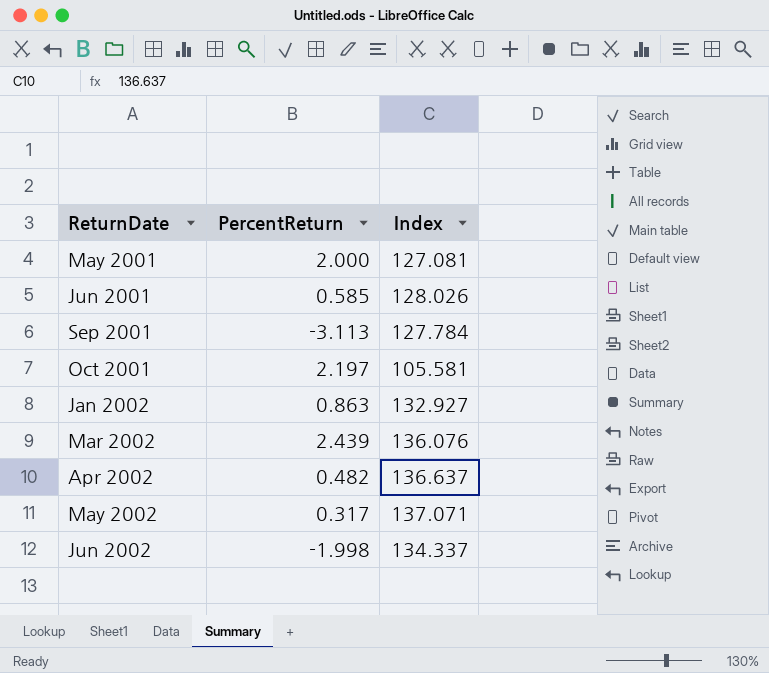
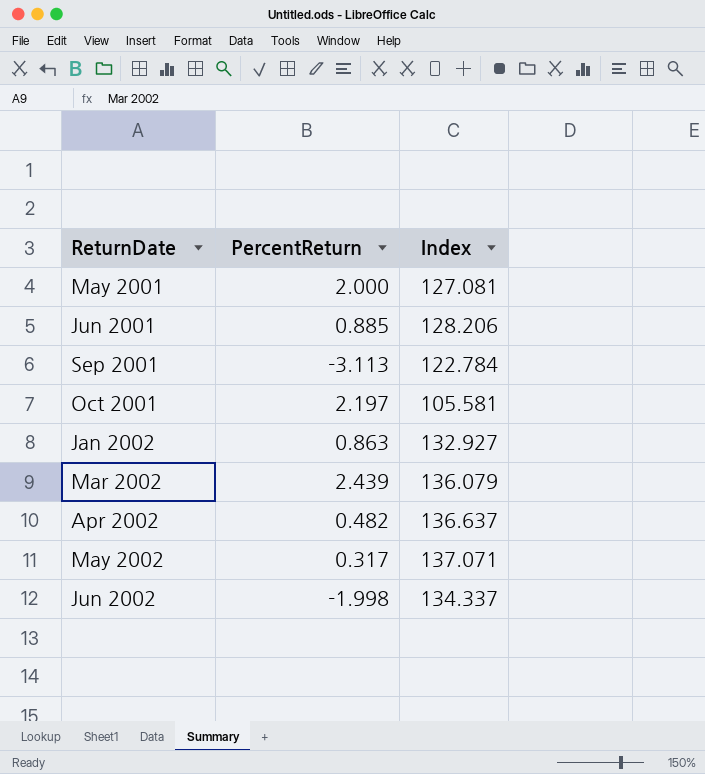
Jun 2001 | PercentReturn: 0.585 -> 0.885
Jun 2001 | Index: 128.026 -> 128.206
Sep 2001 | Index: 127.784 -> 122.784
Mar 2002 | Index: 136.076 -> 136.079

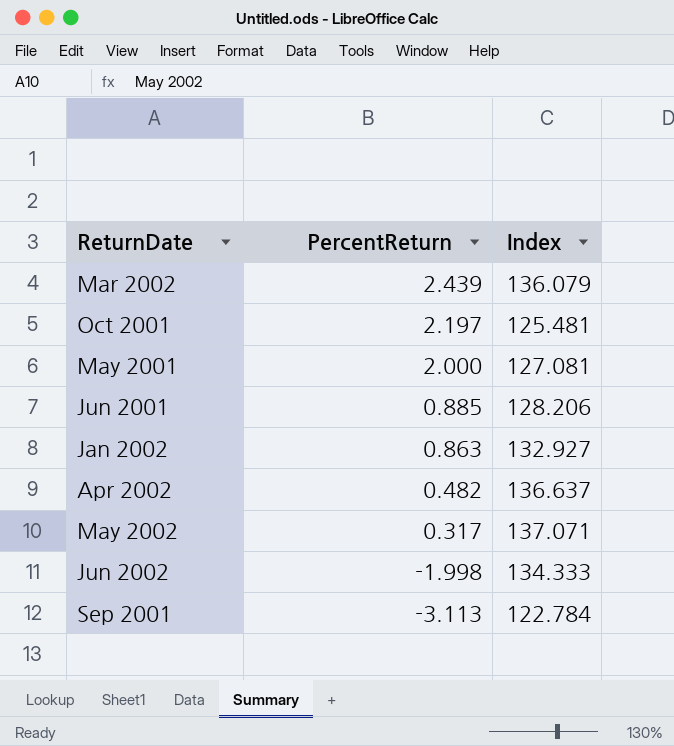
row order: ReturnDate ascending -> PercentReturn descending
Oct 2001 | Index: 105.581 -> 125.481
Jun 2002 | Index: 134.337 -> 134.333

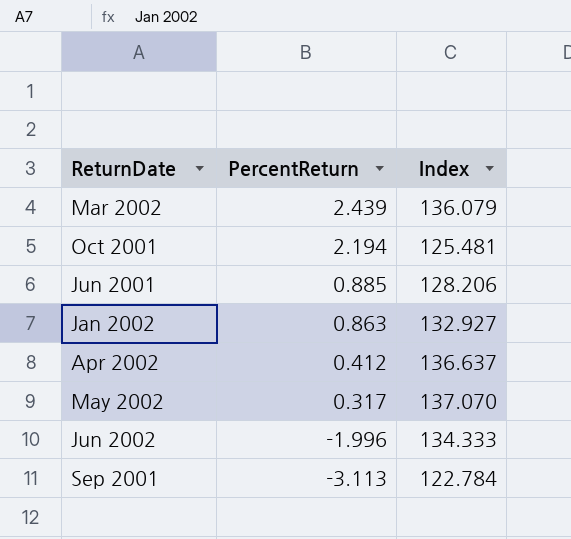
row May 2001: 2.000 | 127.081 -> none
Oct 2001 | PercentReturn: 2.197 -> 2.194
Apr 2002 | PercentReturn: 0.482 -> 0.412
May 2002 | Index: 137.071 -> 137.070
Jun 2002 | PercentReturn: -1.998 -> -1.996

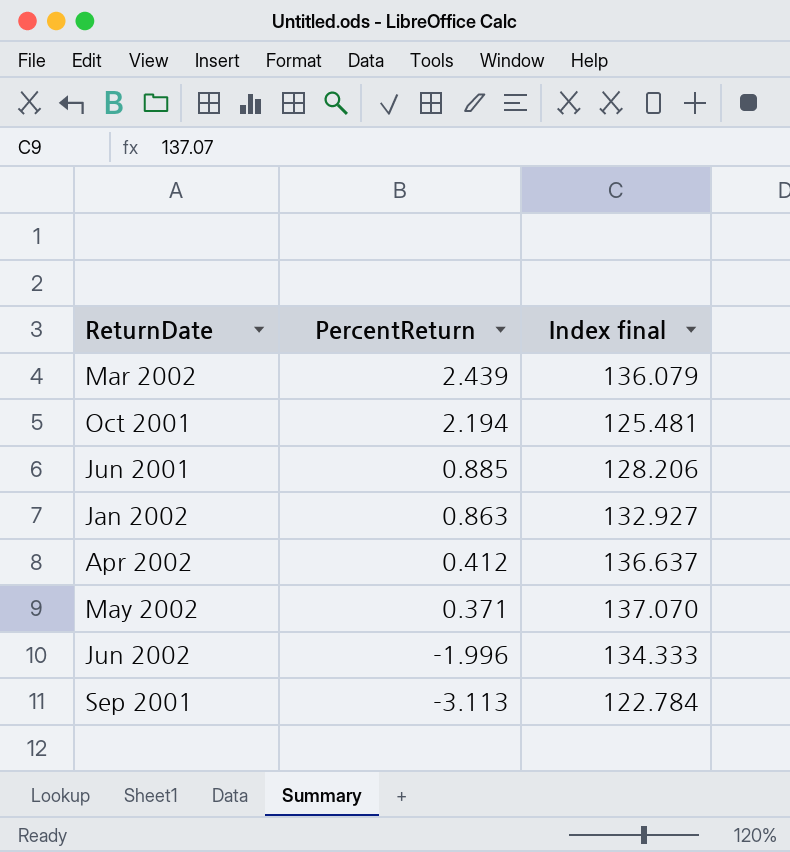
column name: Index -> Index final
May 2002 | PercentReturn: 0.317 -> 0.371

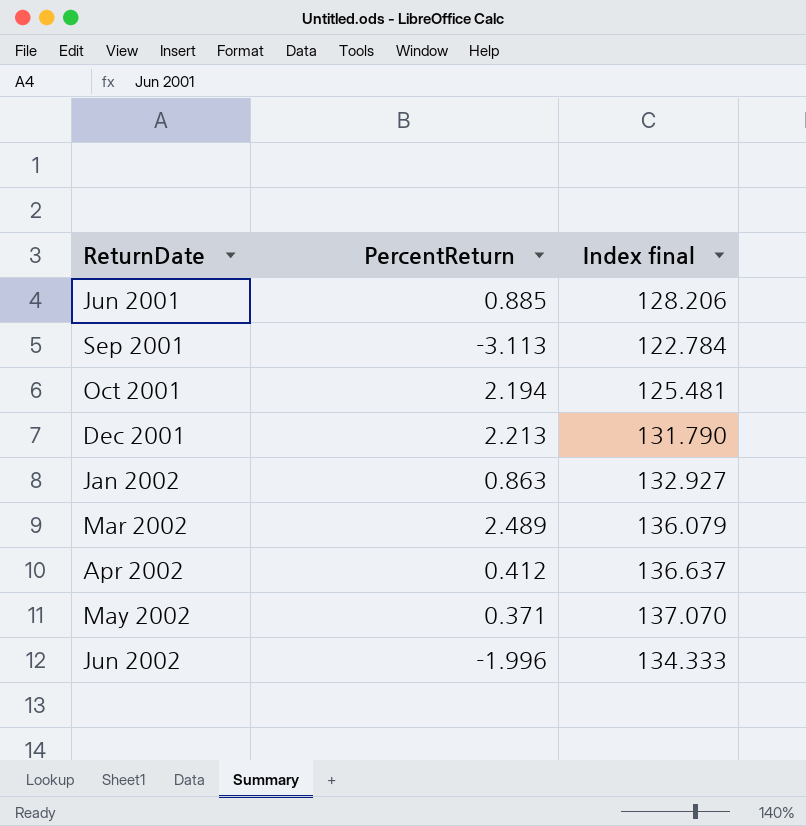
row order: PercentReturn descending -> ReturnDate ascending
row Dec 2001: none -> 2.213 | 131.790
Mar 2002 | PercentReturn: 2.439 -> 2.489

